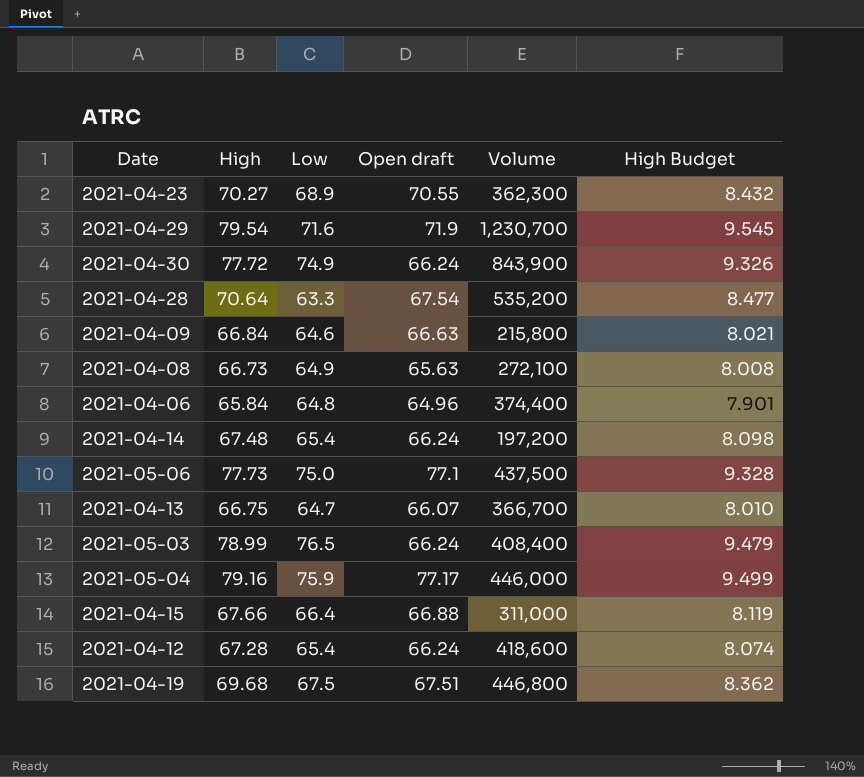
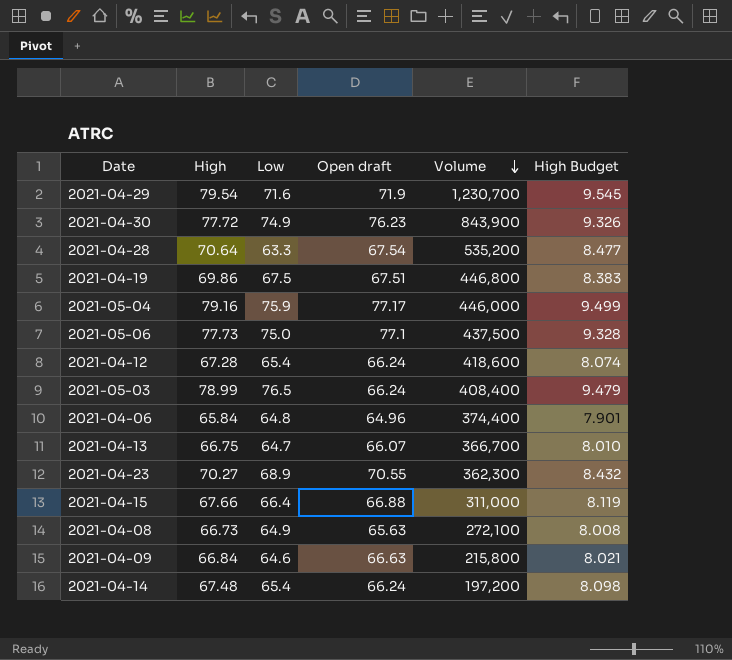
row order: none -> Volume descending
2021-04-30 | Open draft: 66.24 -> 76.23
2021-04-19 | High: 69.68 -> 69.86
2021-04-19 | High Budget: 8.362 -> 8.383

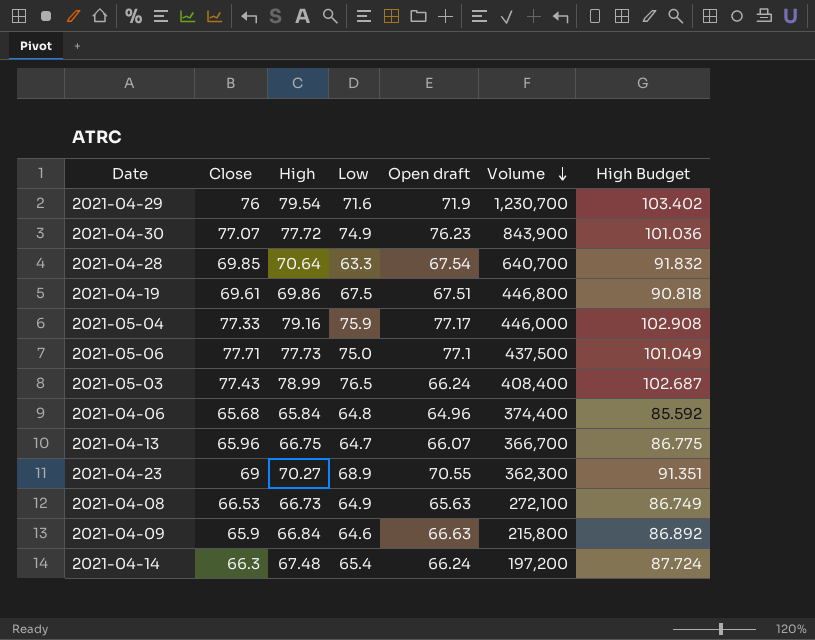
column Close | position: none -> 2
column High Budget | formula: [High] * 0.12 -> [High] * 1.3
row 2021-04-12: 67.28 | 65.4 | 66.24 | 418,600 | 8.074 -> none
row 2021-04-15: 67.66 | 66.4 | 66.88 | 311,000 | 8.119 -> none
2021-04-28 | Volume: 535,200 -> 640,700

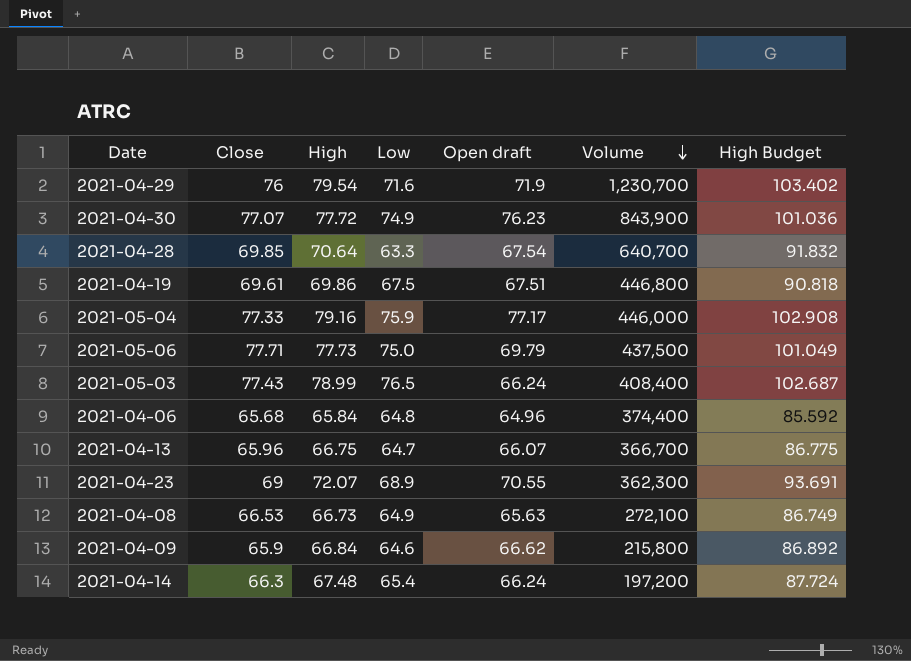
2021-05-06 | Open draft: 77.1 -> 69.79
2021-04-23 | High: 70.27 -> 72.07
2021-04-23 | High Budget: 91.351 -> 93.691
2021-04-09 | Open draft: 66.63 -> 66.62

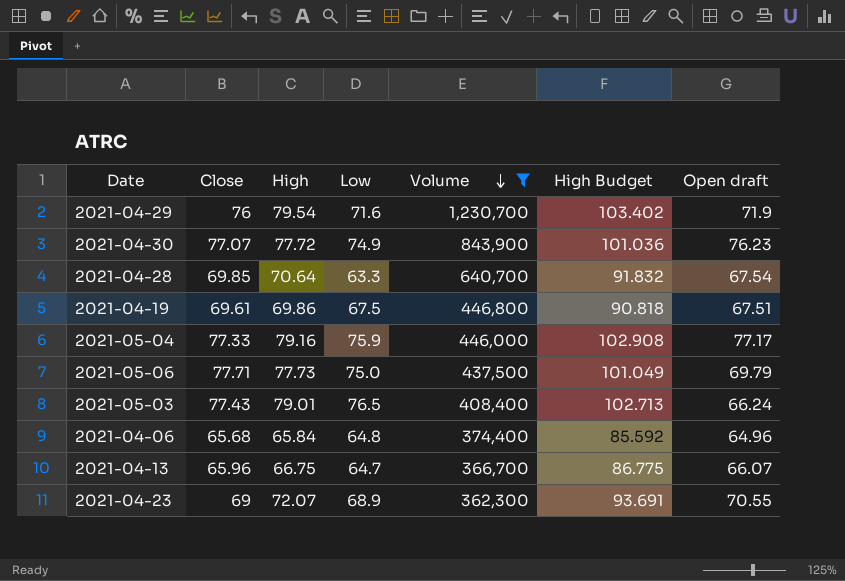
filter: none -> Volume >= 362,300
column Open draft | position: 5 -> 7
2021-05-03 | High: 78.99 -> 79.01
2021-05-03 | High Budget: 102.687 -> 102.713

